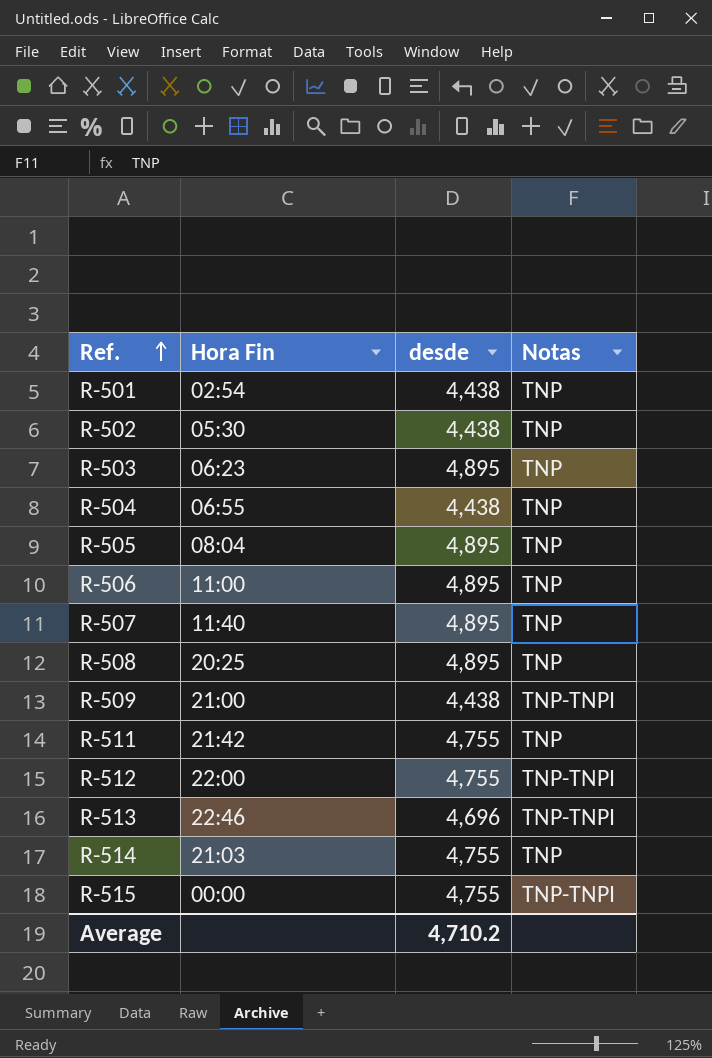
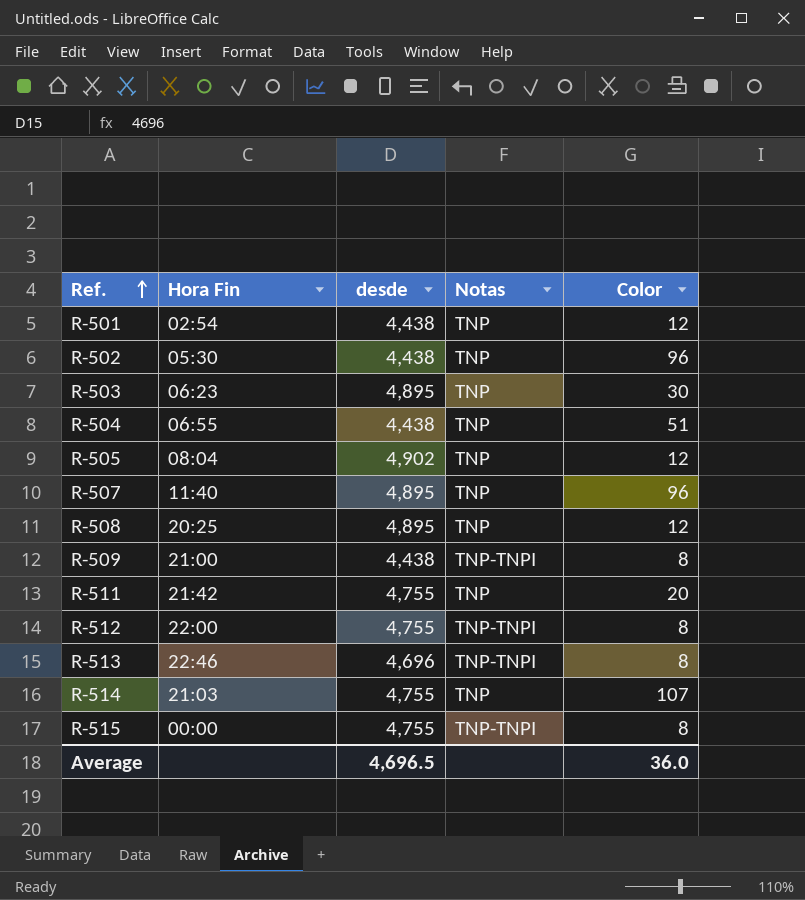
column Color | position: none -> 5
row R-506: 11:00 | 4,895 | TNP -> none
R-505 | desde: 4,895 -> 4,902
Average | desde: 4,710.2 -> 4,696.5

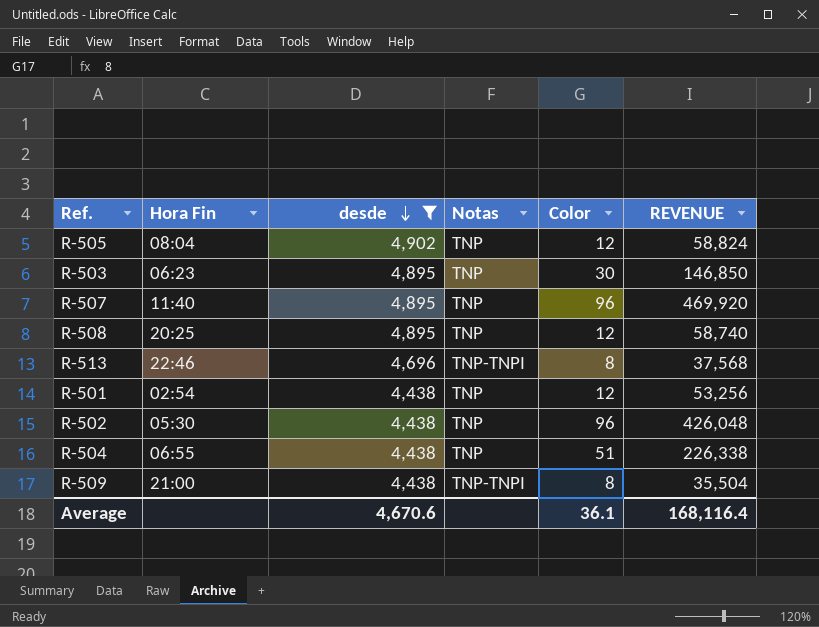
filter: none -> desde != 4,755
row order: Ref. ascending -> desde descending
column REVENUE | formula: none -> [desde] * [Color]
Average | desde: 4,696.5 -> 4,670.6
Average | Color: 36.0 -> 36.1

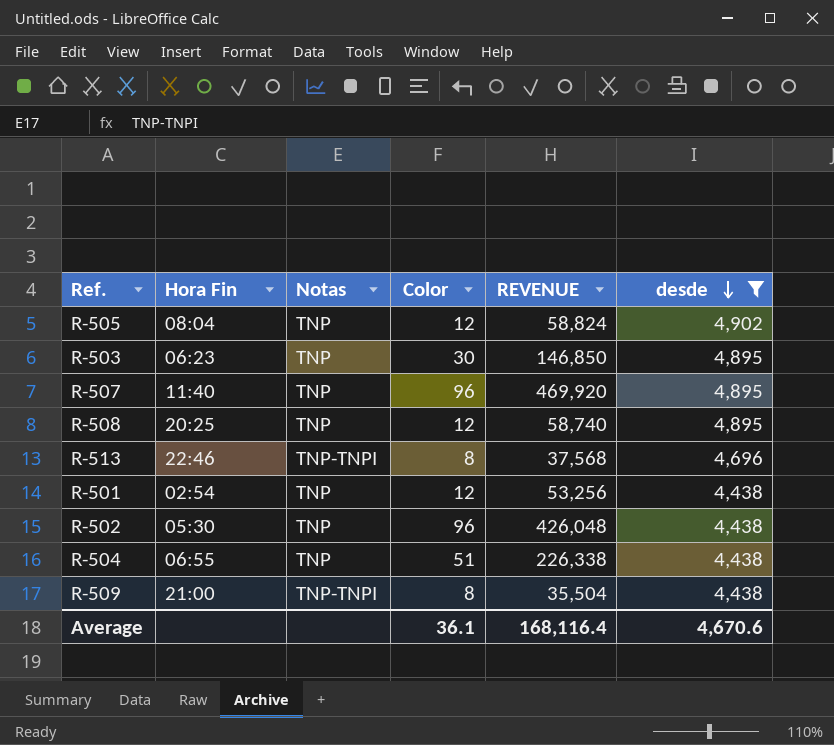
column desde | position: 3 -> 6

